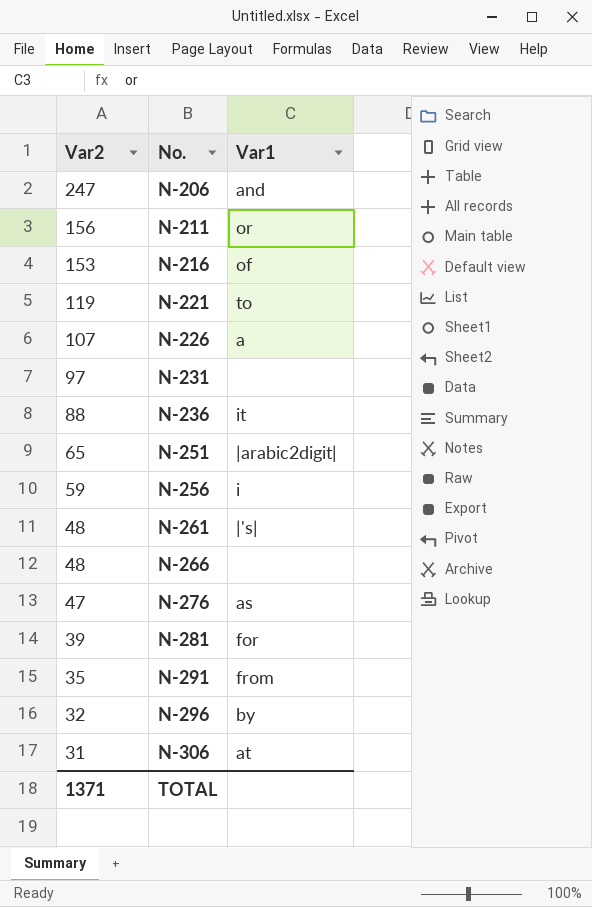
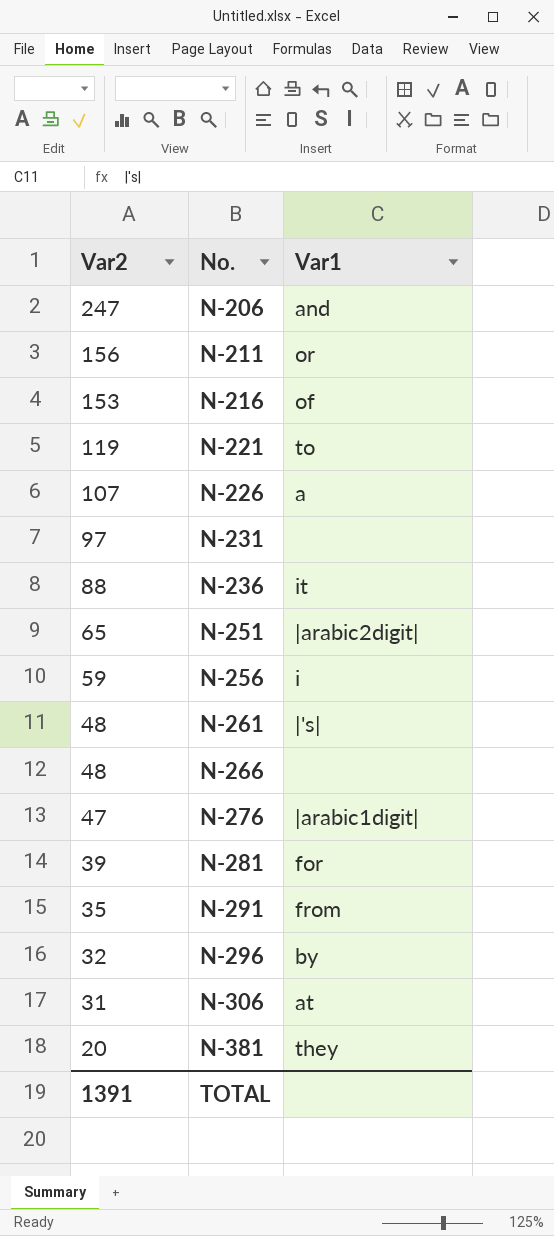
N-276 | Var1: as -> |arabic1digit|
row N-381: none -> 20 | they
TOTAL | Var2: 1371 -> 1391

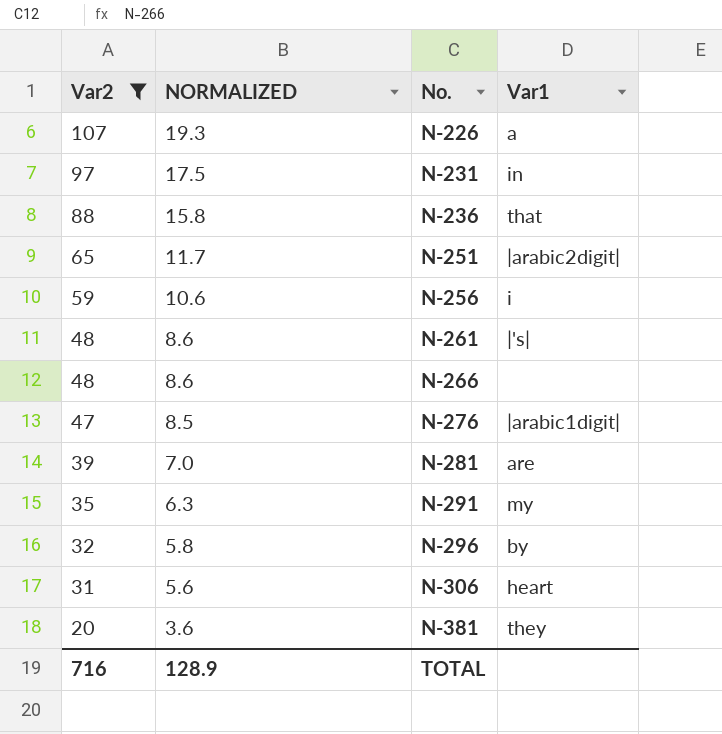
filter: none -> Var2 <= 107
column NORMALIZED | formula: none -> [Var2] * 0.18
N-231 | Var1: none -> in
N-236 | Var1: it -> that
N-281 | Var1: for -> are
N-291 | Var1: from -> my
N-306 | Var1: at -> heart
TOTAL | Var2: 1391 -> 716

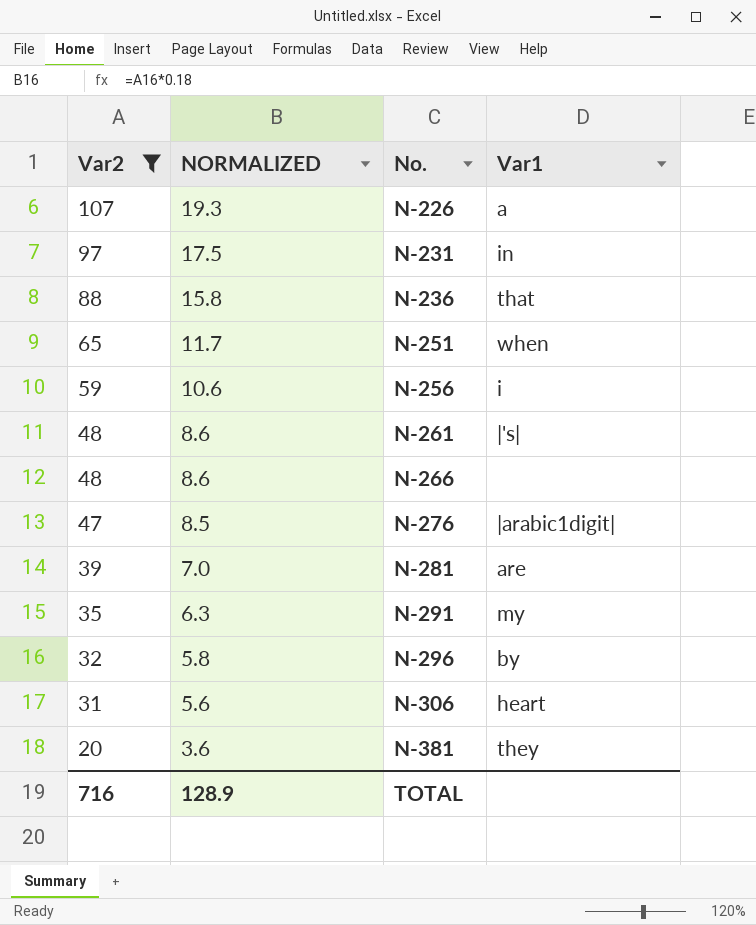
N-251 | Var1: |arabic2digit| -> when

